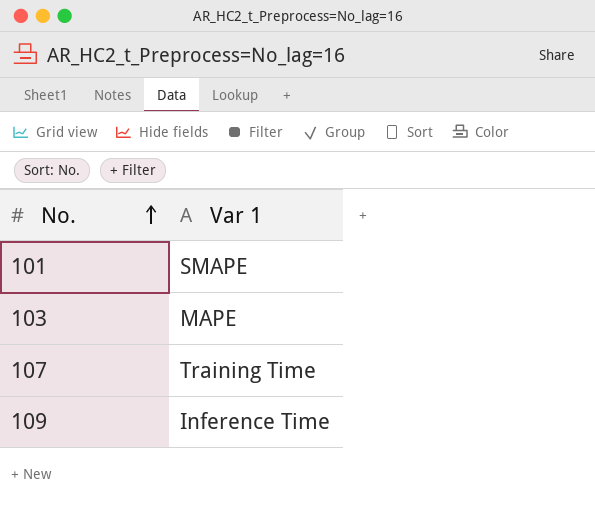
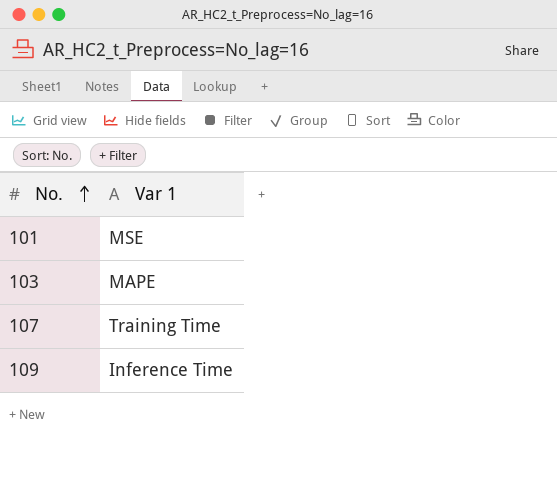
101 | Var 1: SMAPE -> MSE

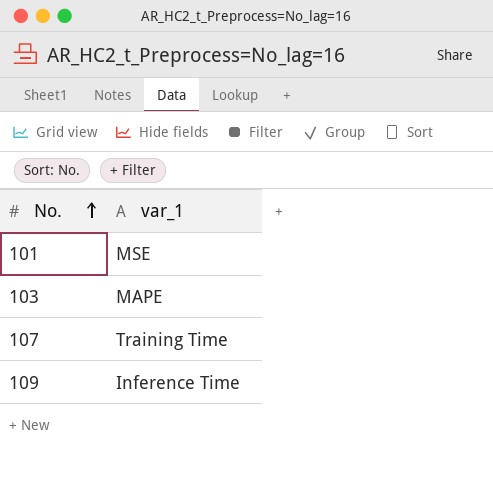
column name: Var 1 -> var_1

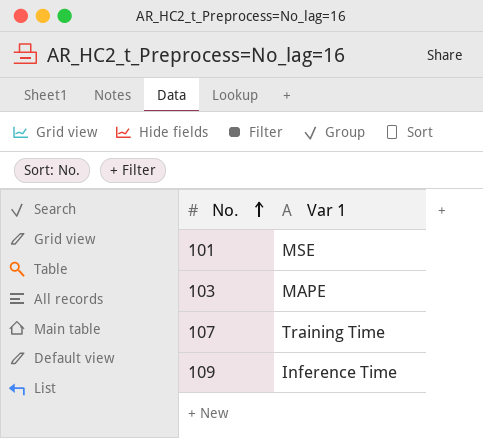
column name: var_1 -> Var 1

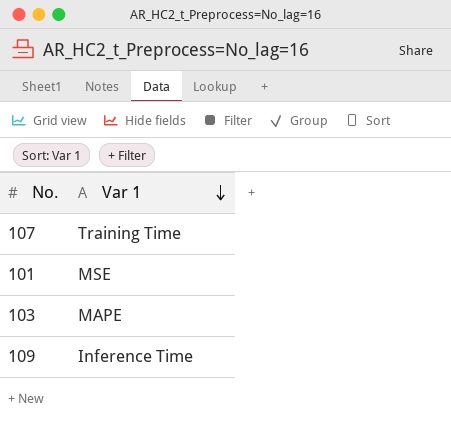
row order: No. ascending -> Var 1 descending

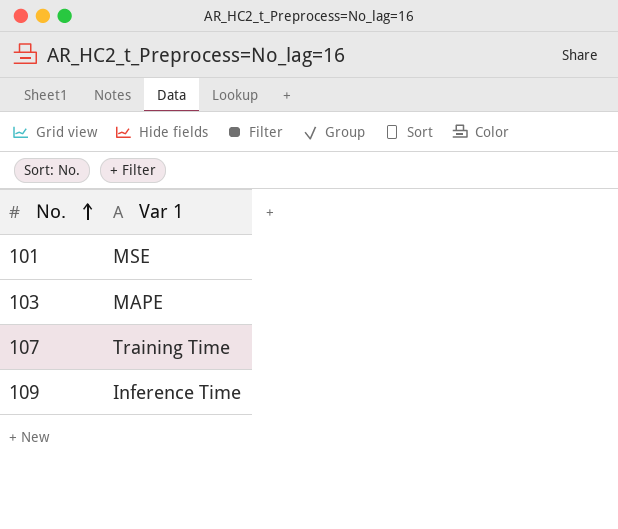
row order: Var 1 descending -> No. ascending

